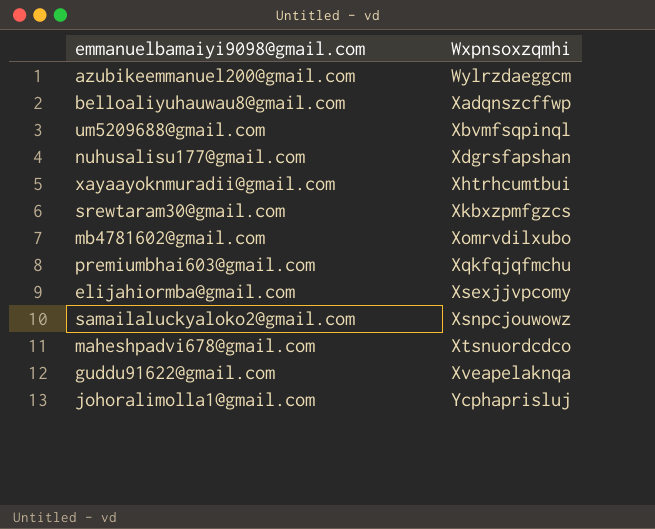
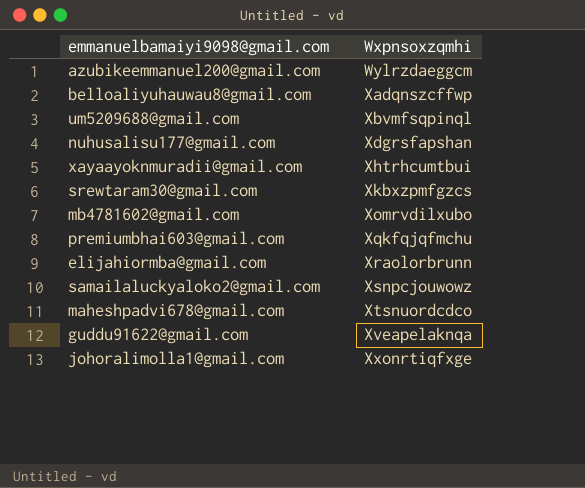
elijahiormba@gmail.com | Wxpnsoxzqmhi: Xsexjjvpcomy -> Xraolorbrunn
johoralimolla1@gmail.com | Wxpnsoxzqmhi: Ycphaprisluj -> Xxonrtiqfxge

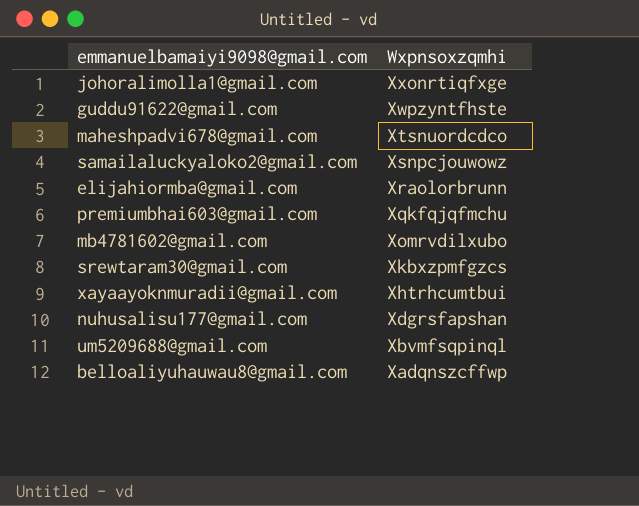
row order: Wxpnsoxzqmhi ascending -> Wxpnsoxzqmhi descending
row azubikeemmanuel200@gmail.com: Wylrzdaeggcm -> none
guddu91622@gmail.com | Wxpnsoxzqmhi: Xveapelaknqa -> Xwpzyntfhste

